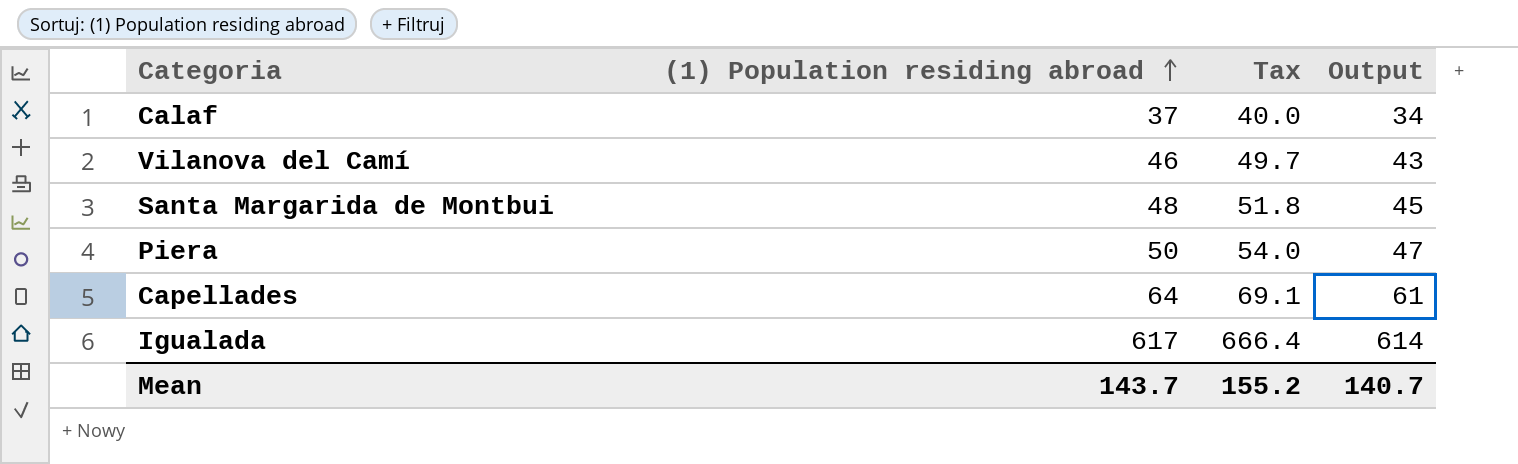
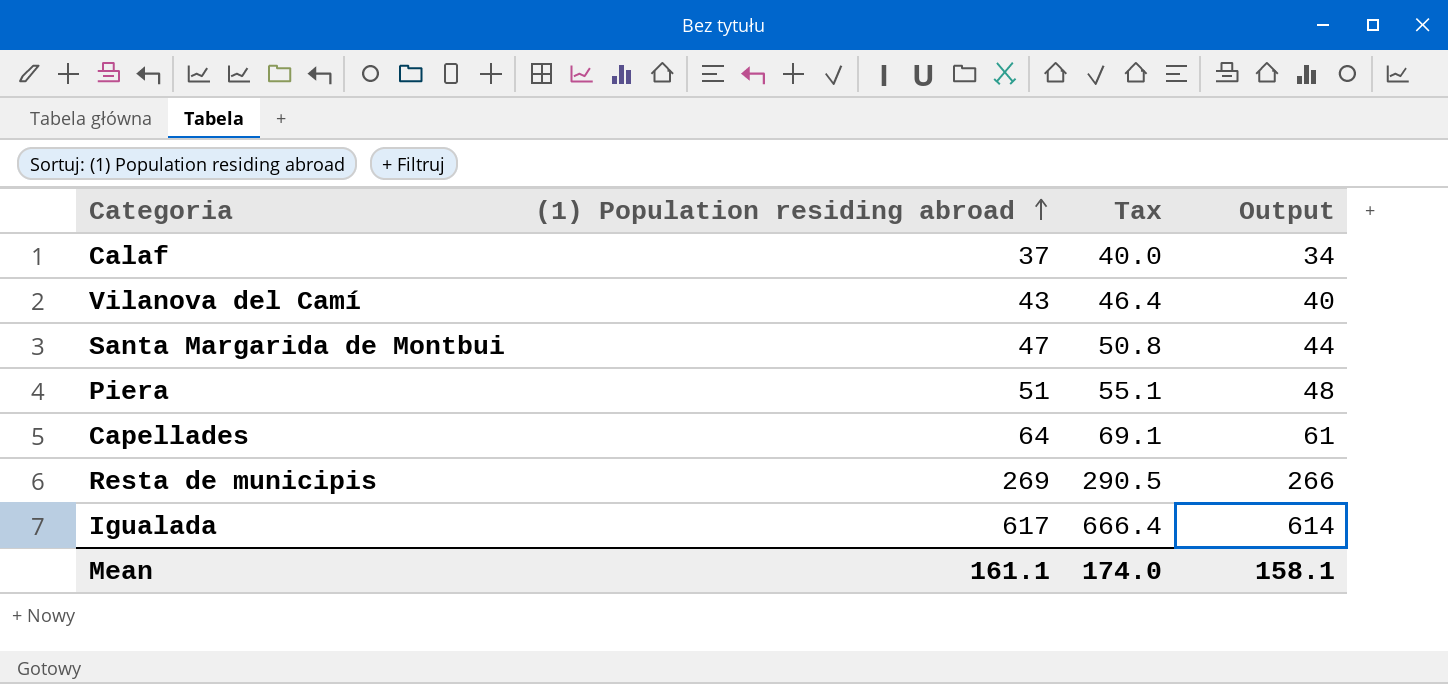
Vilanova del Camí | (1) Population residing abroad: 46 -> 43
Vilanova del Camí | Tax: 49.7 -> 46.4
Vilanova del Camí | Output: 43 -> 40
Santa Margarida de Montbui | (1) Population residing abroad: 48 -> 47
Santa Margarida de Montbui | Tax: 51.8 -> 50.8
Santa Margarida de Montbui | Output: 45 -> 44
Piera | (1) Population residing abroad: 50 -> 51
Piera | Tax: 54.0 -> 55.1
Piera | Output: 47 -> 48
row Resta de municipis: none -> 269 | 290.5 | 266
Mean | (1) Population residing abroad: 143.7 -> 161.1
Mean | Tax: 155.2 -> 174.0
Mean | Output: 140.7 -> 158.1

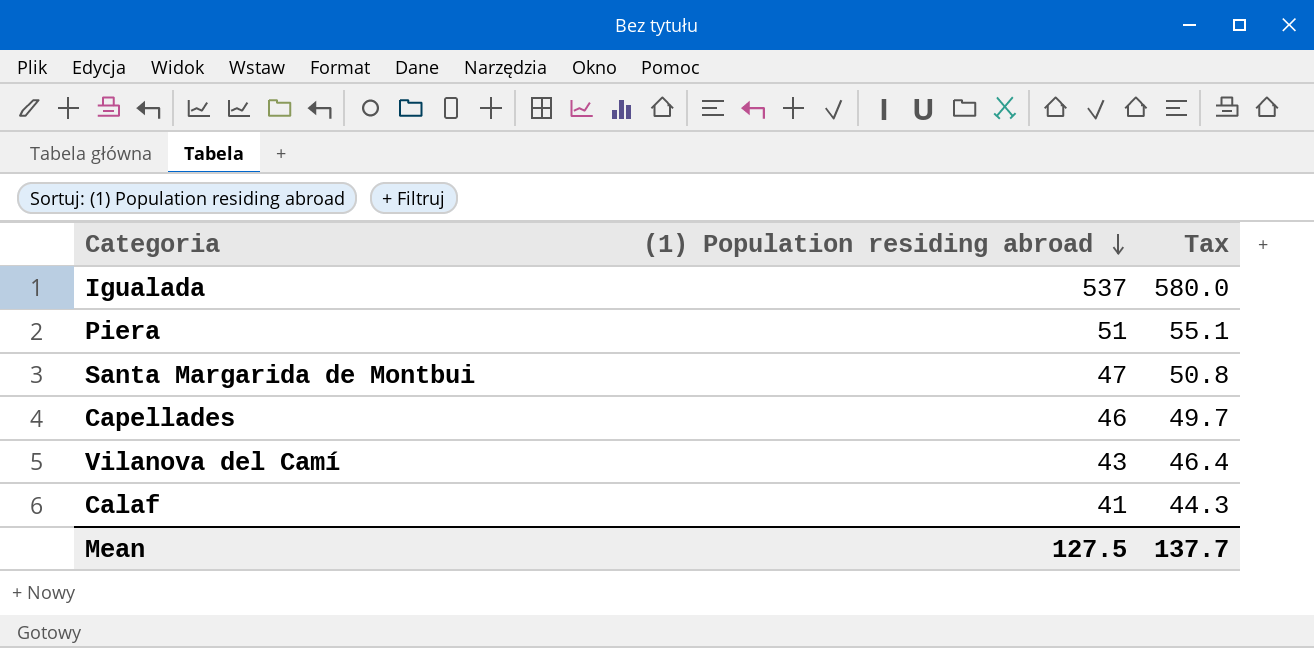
row order: (1) Population residing abroad ascending -> (1) Population residing abroad descending
column Output | formula: [(1) Population residing abroad] - 3 -> none
row Resta de municipis: 269 | 290.5 | 266 -> none
Igualada | (1) Population residing abroad: 617 -> 537
Igualada | Tax: 666.4 -> 580.0
Capellades | (1) Population residing abroad: 64 -> 46
Capellades | Tax: 69.1 -> 49.7
Calaf | (1) Population residing abroad: 37 -> 41
Calaf | Tax: 40.0 -> 44.3
Mean | (1) Population residing abroad: 161.1 -> 127.5
Mean | Tax: 174.0 -> 137.7

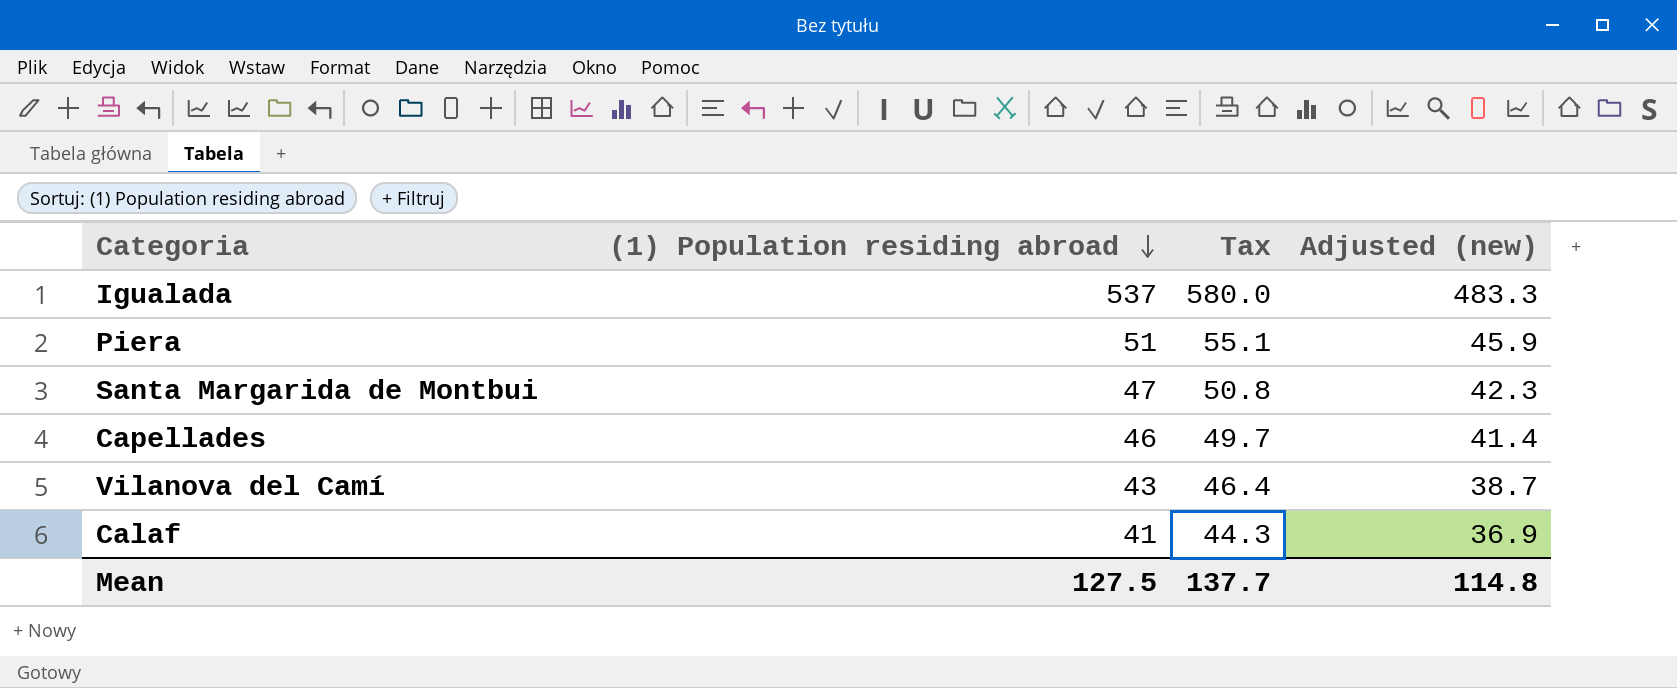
column Adjusted (new) | formula: none -> [(1) Population residing abroad] * 0.9

